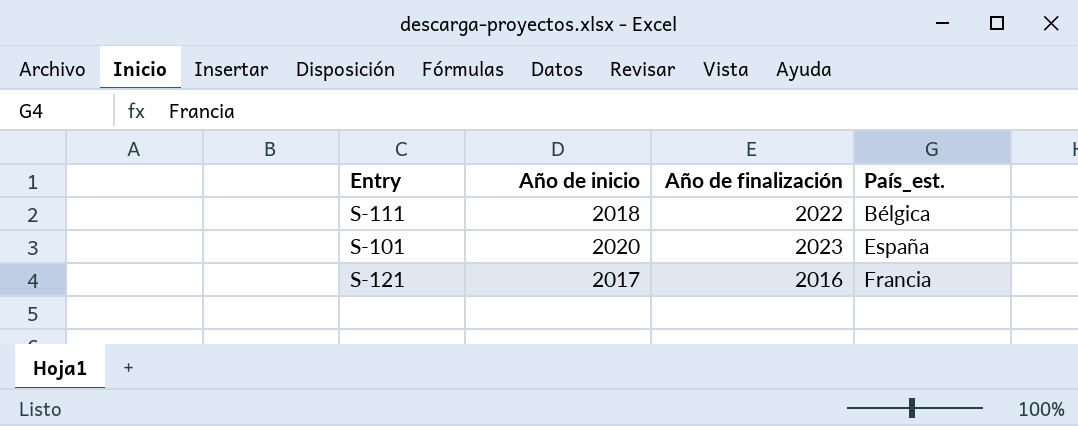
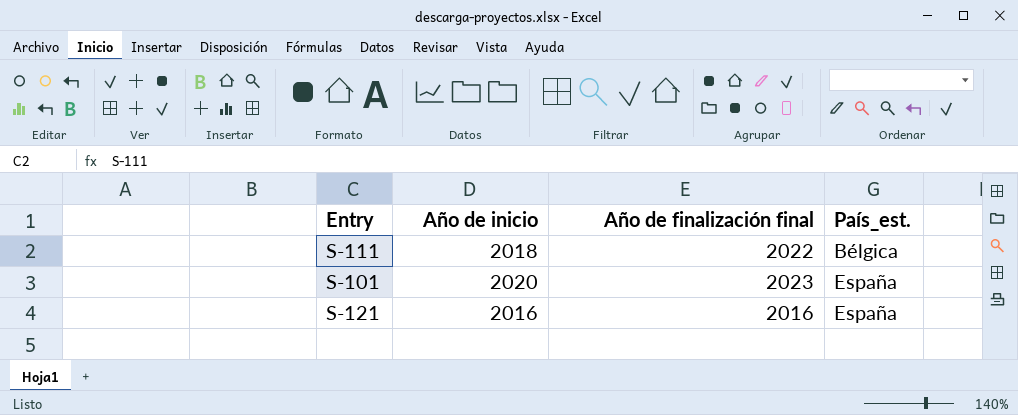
column name: Año de finalización -> Año de finalización final
S-121 | Año de inicio: 2017 -> 2016
S-121 | País_est.: Francia -> España

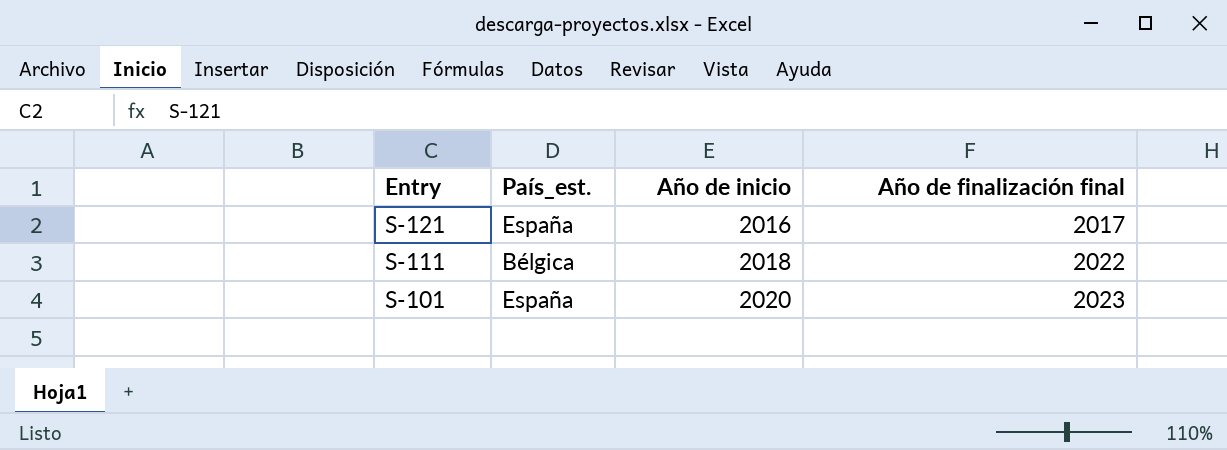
row order: País_est. ascending -> Entry descending
column País_est. | position: 4 -> 2
S-121 | Año de finalización final: 2016 -> 2017

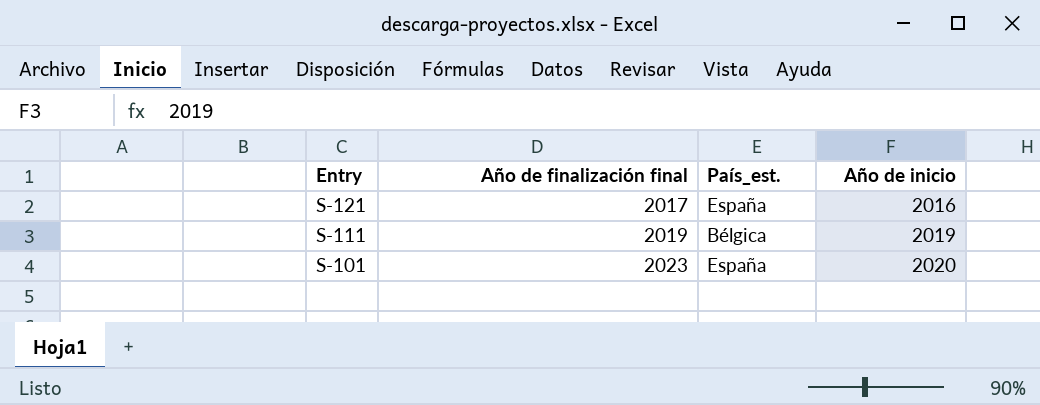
column Año de finalización final | position: 4 -> 2
S-111 | Año de finalización final: 2022 -> 2019
S-111 | Año de inicio: 2018 -> 2019

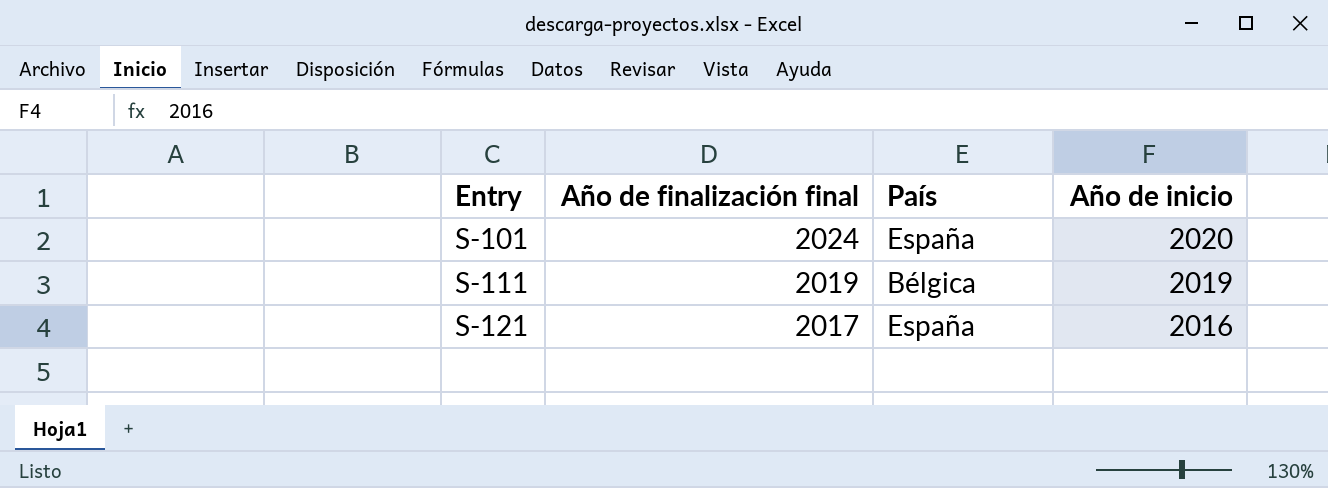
row order: Entry descending -> Entry ascending
column name: País_est. -> País
S-101 | Año de finalización final: 2023 -> 2024

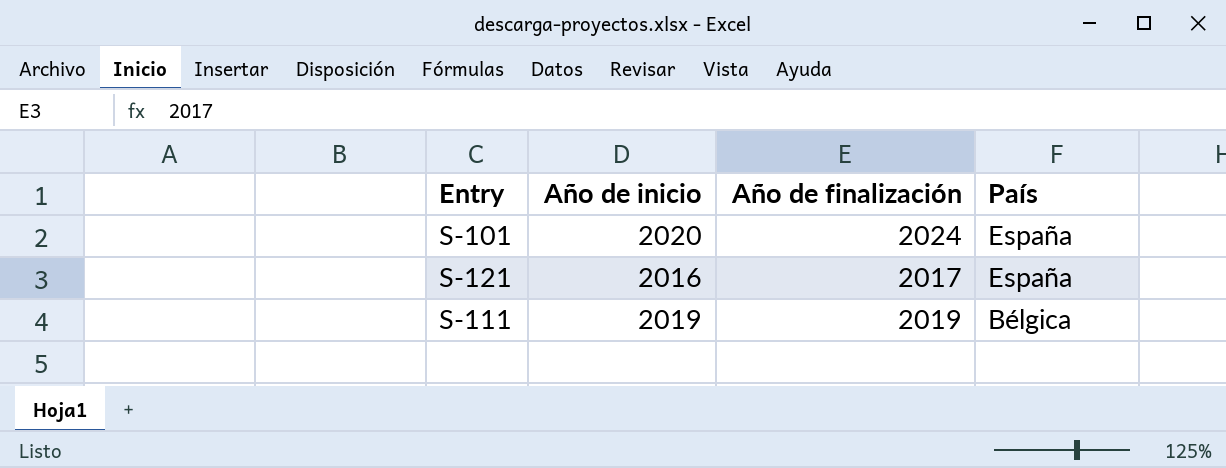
row order: Entry ascending -> País descending
column Año de inicio | position: 4 -> 2
column name: Año de finalización final -> Año de finalización

